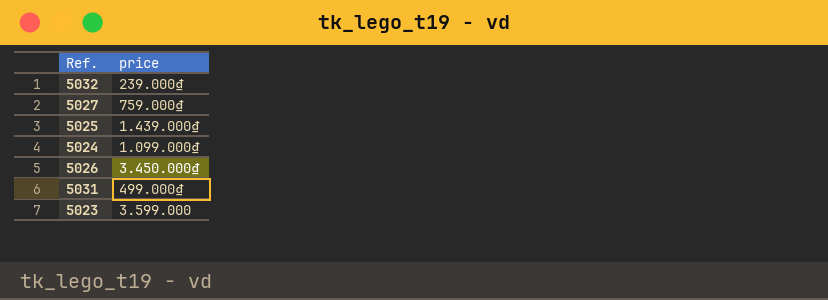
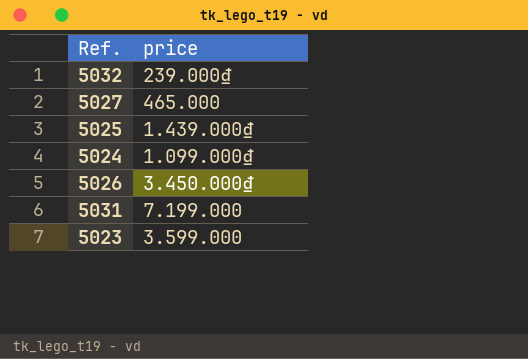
5027 | price: 759.000₫ -> 465.000
5031 | price: 499.000₫ -> 7.199.000

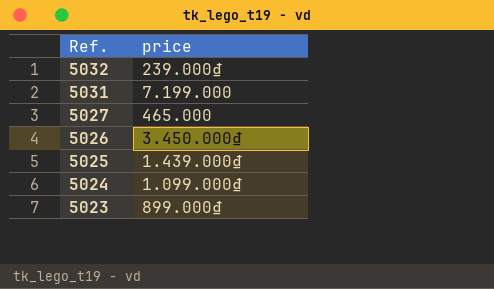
row order: none -> Ref. descending
5023 | price: 3.599.000 -> 899.000₫

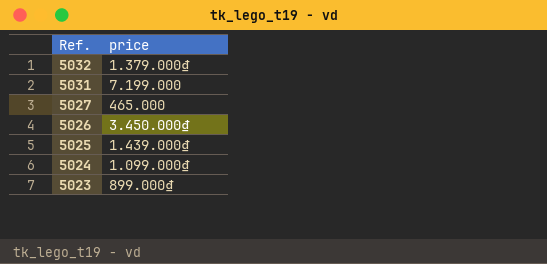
5032 | price: 239.000₫ -> 1.379.000₫

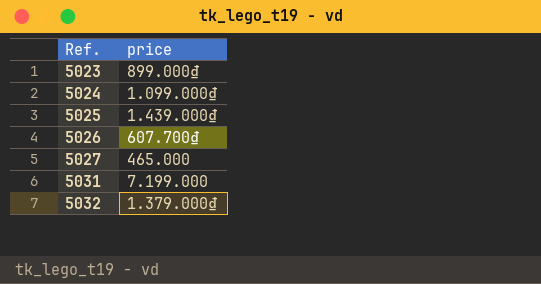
row order: Ref. descending -> Ref. ascending
5026 | price: 3.450.000₫ -> 607.700₫

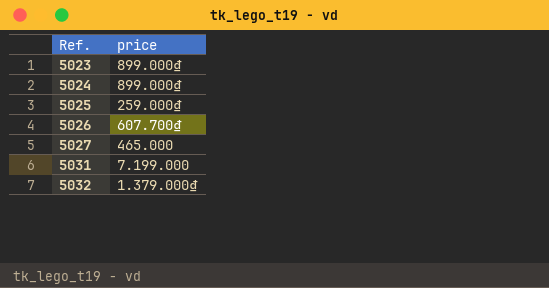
5024 | price: 1.099.000₫ -> 899.000₫
5025 | price: 1.439.000₫ -> 259.000₫

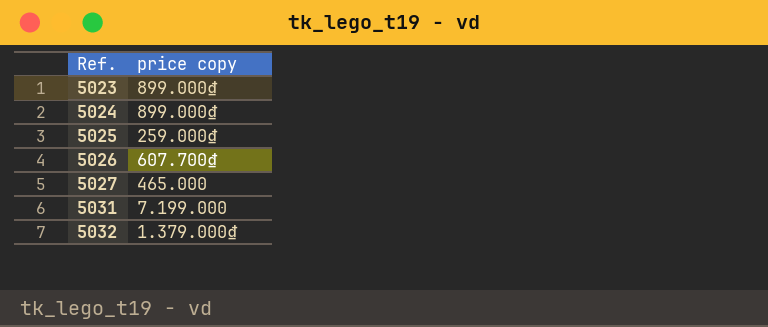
column name: price -> price copy

